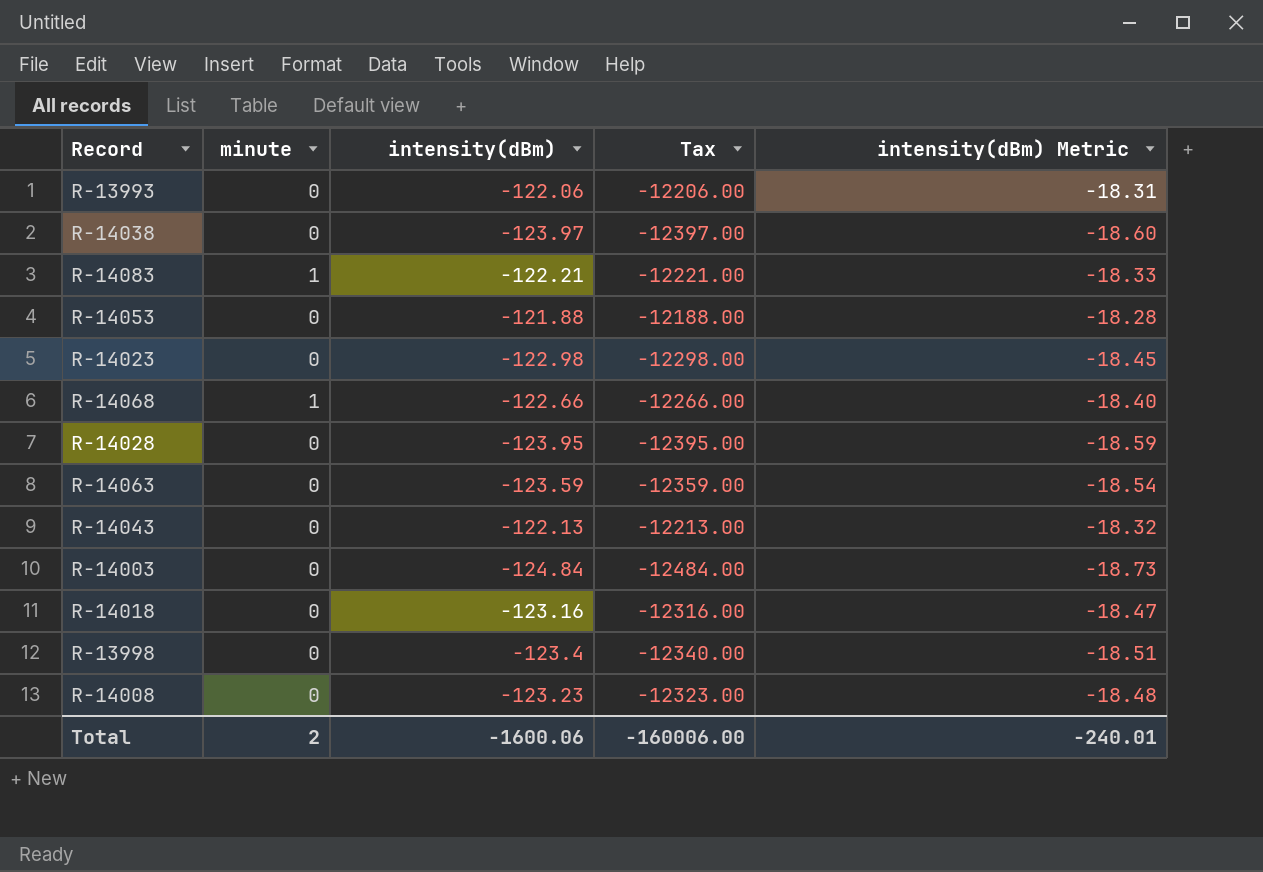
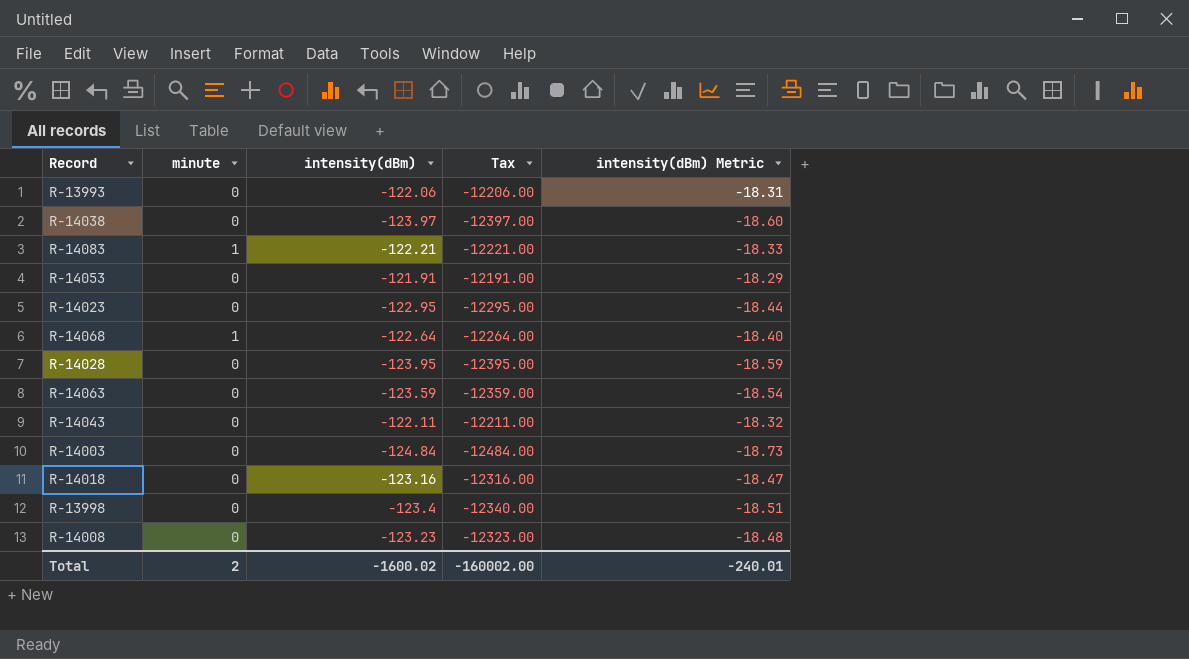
R-14053 | intensity(dBm): -121.88 -> -121.91
R-14053 | Tax: -12188.00 -> -12191.00
R-14053 | intensity(dBm) Metric: -18.28 -> -18.29
R-14023 | intensity(dBm): -122.98 -> -122.95
R-14023 | Tax: -12298.00 -> -12295.00
R-14023 | intensity(dBm) Metric: -18.45 -> -18.44
R-14068 | intensity(dBm): -122.66 -> -122.64
R-14068 | Tax: -12266.00 -> -12264.00
R-14043 | intensity(dBm): -122.13 -> -122.11
R-14043 | Tax: -12213.00 -> -12211.00
Total | intensity(dBm): -1600.06 -> -1600.02
Total | Tax: -160006.00 -> -160002.00

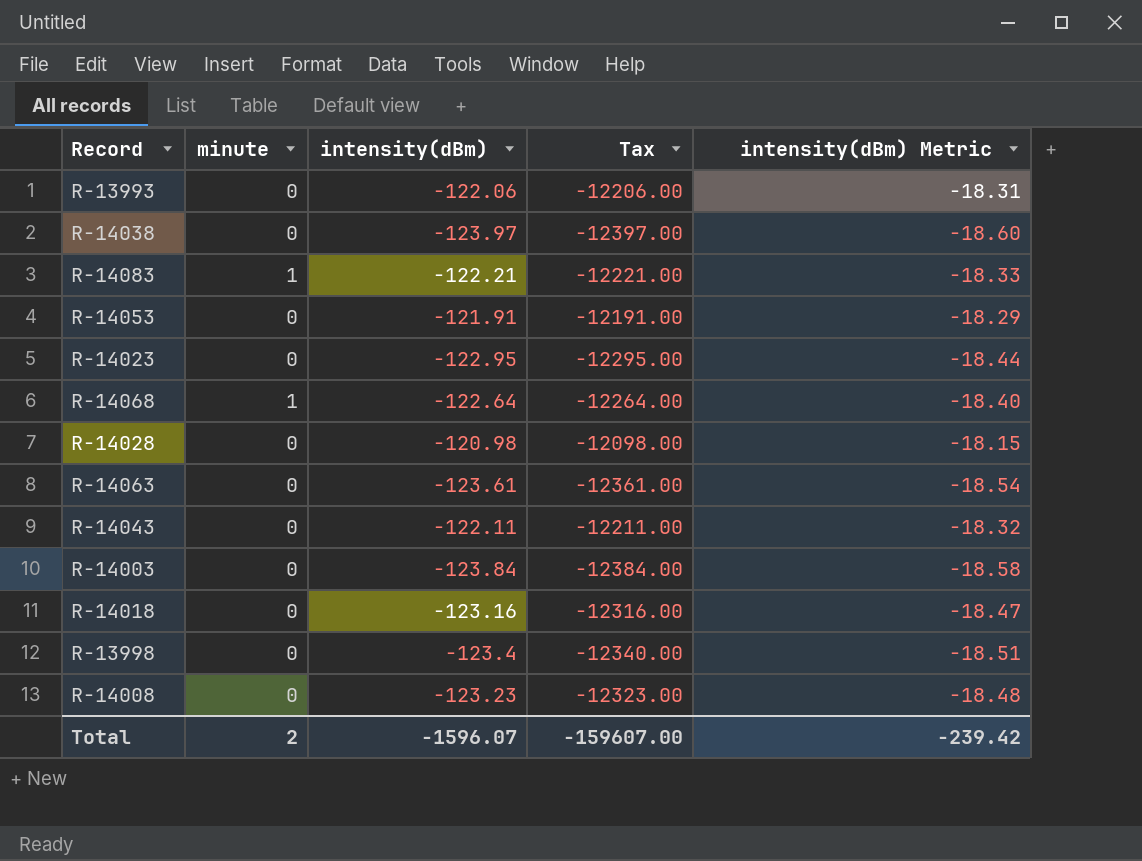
R-14028 | intensity(dBm): -123.95 -> -120.98
R-14028 | Tax: -12395.00 -> -12098.00
R-14028 | intensity(dBm) Metric: -18.59 -> -18.15
R-14063 | intensity(dBm): -123.59 -> -123.61
R-14063 | Tax: -12359.00 -> -12361.00
R-14003 | intensity(dBm): -124.84 -> -123.84
R-14003 | Tax: -12484.00 -> -12384.00
R-14003 | intensity(dBm) Metric: -18.73 -> -18.58
Total | intensity(dBm): -1600.02 -> -1596.07
Total | Tax: -160002.00 -> -159607.00
Total | intensity(dBm) Metric: -240.01 -> -239.42

